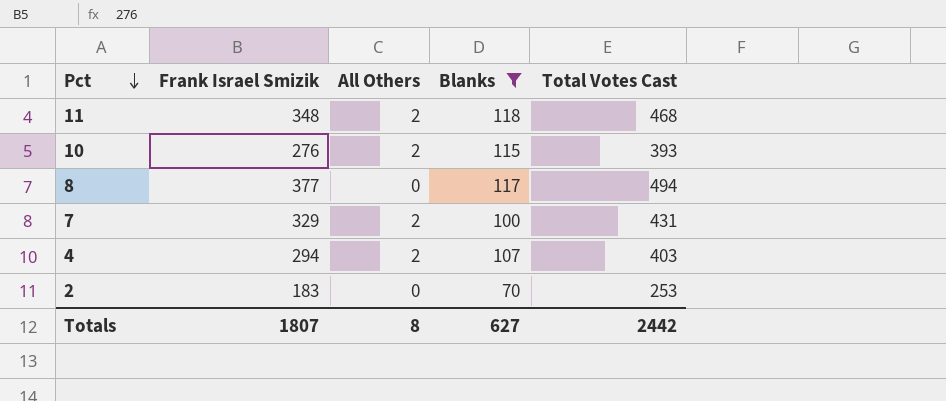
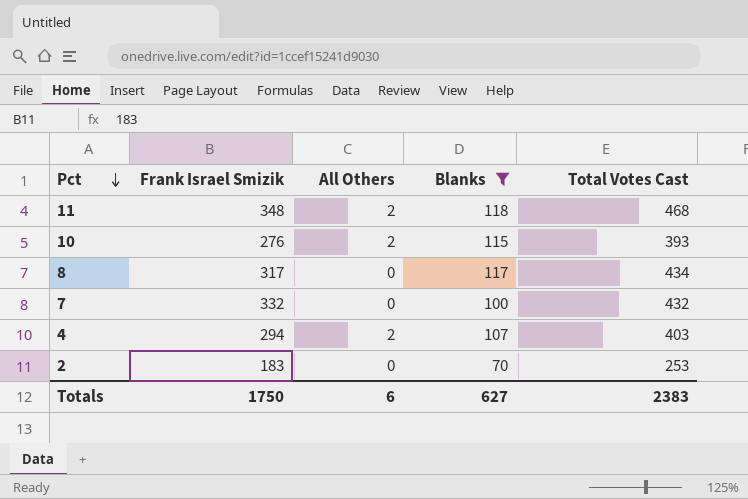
8 | Frank Israel Smizik: 377 -> 317
8 | Total Votes Cast: 494 -> 434
7 | Frank Israel Smizik: 329 -> 332
7 | All Others: 2 -> 0
7 | Total Votes Cast: 431 -> 432
Totals | Frank Israel Smizik: 1807 -> 1750
Totals | All Others: 8 -> 6
Totals | Total Votes Cast: 2442 -> 2383

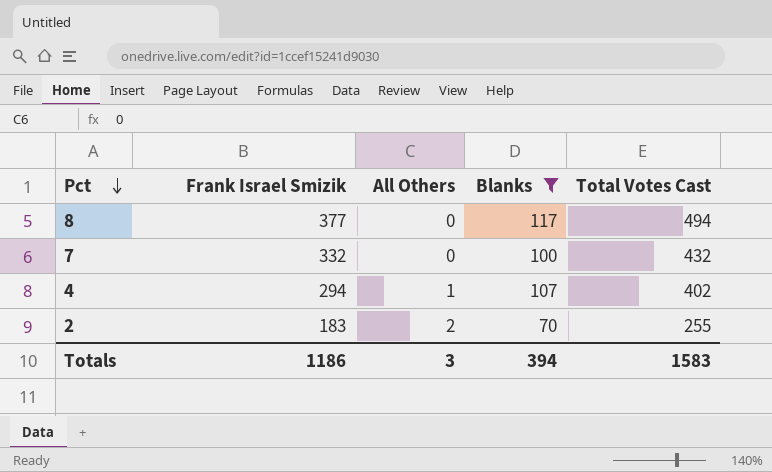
row 11: 348 | 2 | 118 | 468 -> none
row 10: 276 | 2 | 115 | 393 -> none
8 | Frank Israel Smizik: 317 -> 377
8 | Total Votes Cast: 434 -> 494
4 | All Others: 2 -> 1
4 | Total Votes Cast: 403 -> 402
2 | All Others: 0 -> 2
2 | Total Votes Cast: 253 -> 255
Totals | Frank Israel Smizik: 1750 -> 1186
Totals | All Others: 6 -> 3
Totals | Blanks: 627 -> 394
Totals | Total Votes Cast: 2383 -> 1583

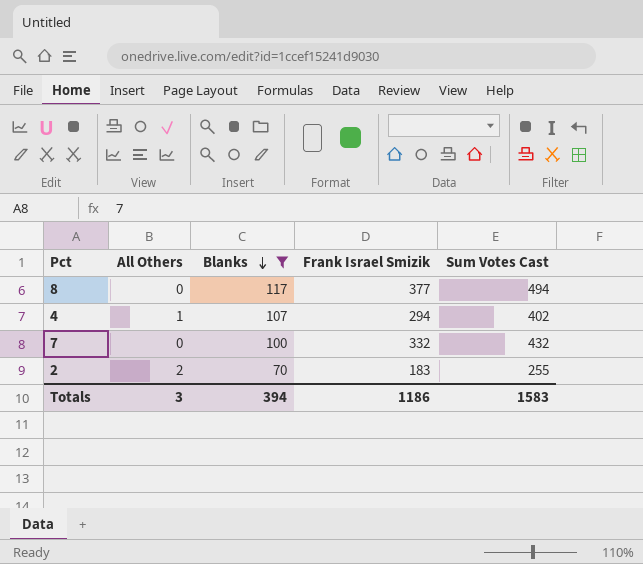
row order: Pct descending -> Blanks descending
column Frank Israel Smizik | position: 2 -> 4
column name: Total Votes Cast -> Sum Votes Cast

